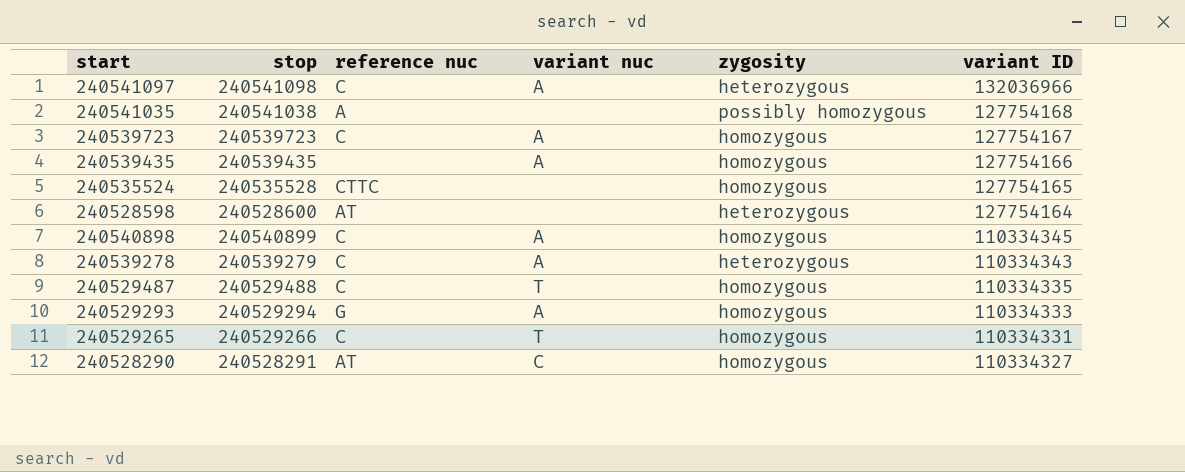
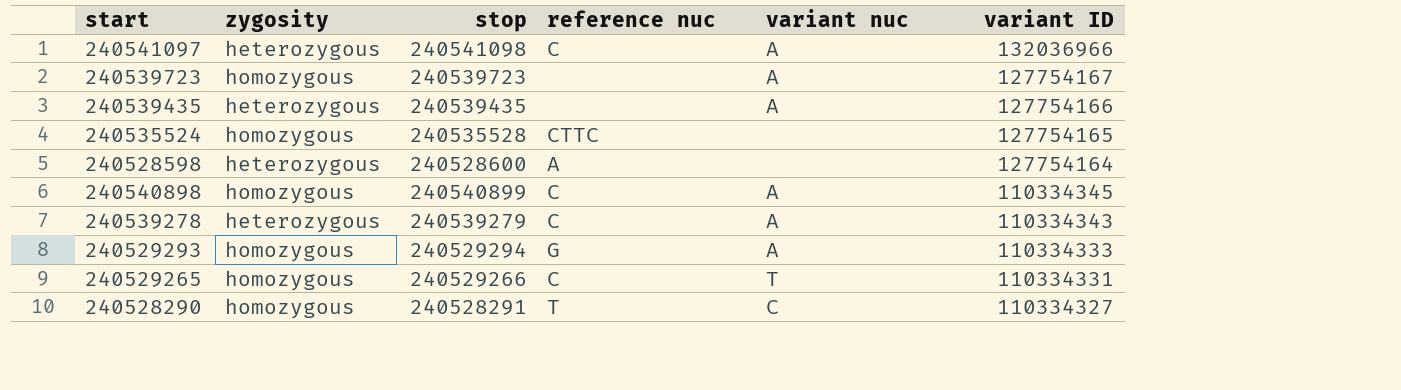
column zygosity | position: 5 -> 2
row 240541035: 240541038 | A | none | possibly homozygous | 127754168 -> none
row 240529487: 240529488 | C | T | homozygous | 110334335 -> none
240539723 | reference nuc: C -> none
240539435 | zygosity: homozygous -> heterozygous
240528598 | reference nuc: AT -> A
240528290 | reference nuc: AT -> T

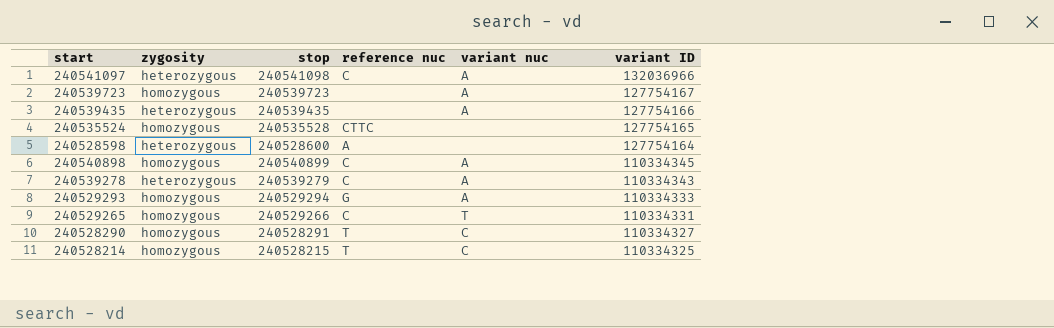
row 240528214: none -> homozygous | 240528215 | T | C | 110334325

